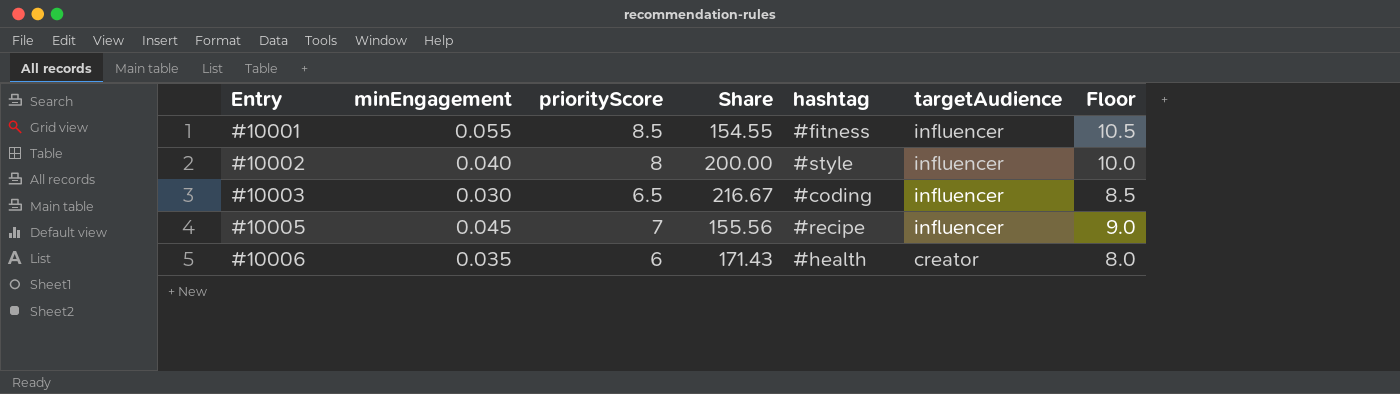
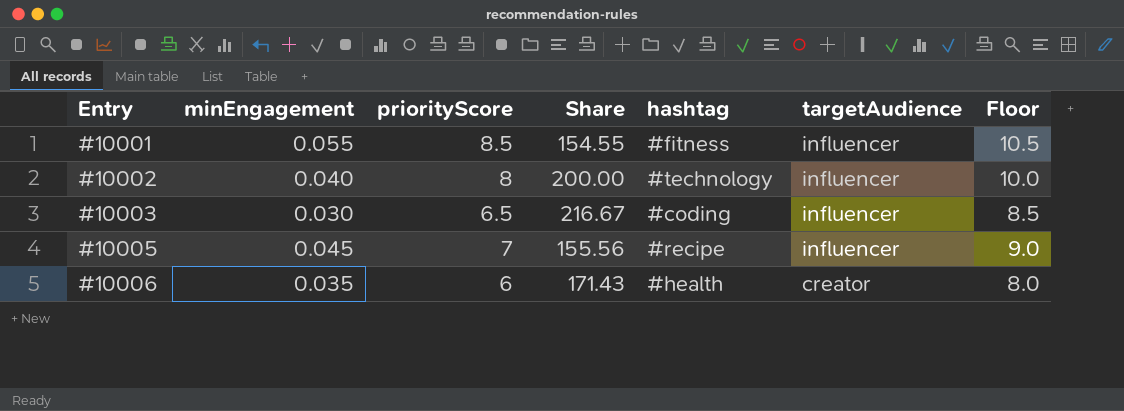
#10002 | hashtag: #style -> #technology

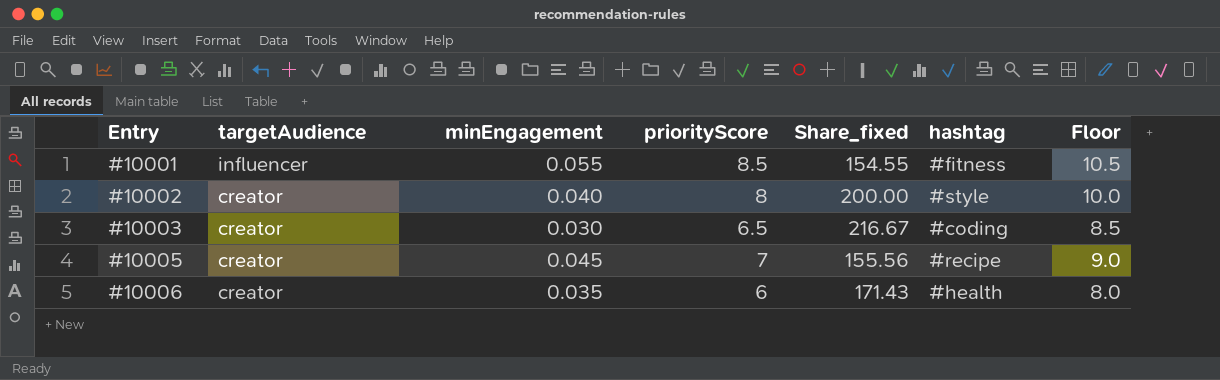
column targetAudience | position: 6 -> 2
column name: Share -> Share_fixed
#10002 | targetAudience: influencer -> creator
#10002 | hashtag: #technology -> #style
#10003 | targetAudience: influencer -> creator
#10005 | targetAudience: influencer -> creator

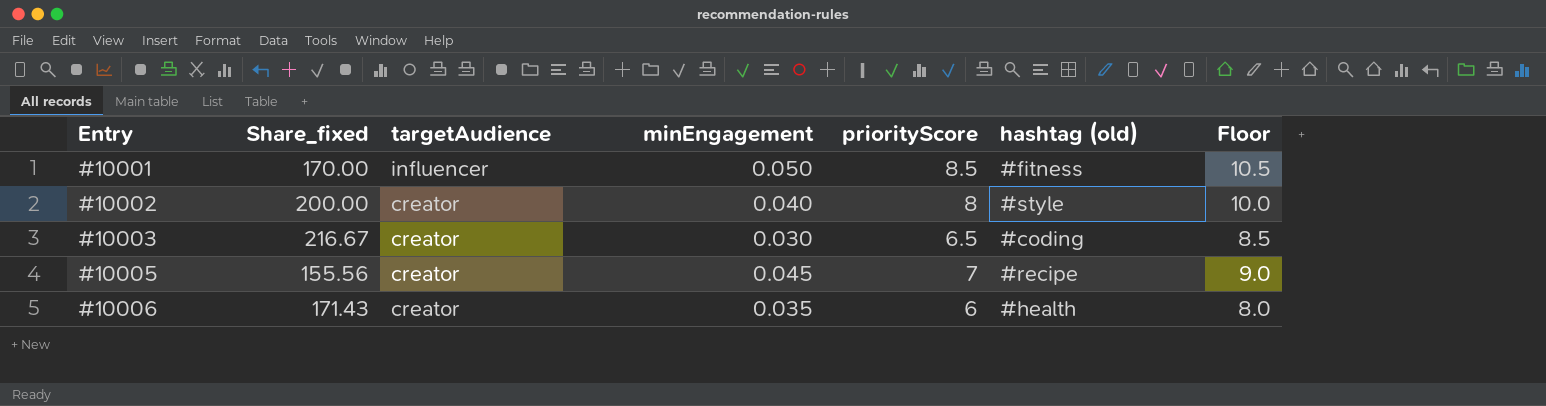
column Share_fixed | position: 5 -> 2
column name: hashtag -> hashtag (old)
#10001 | Share_fixed: 154.55 -> 170.00
#10001 | minEngagement: 0.055 -> 0.050

